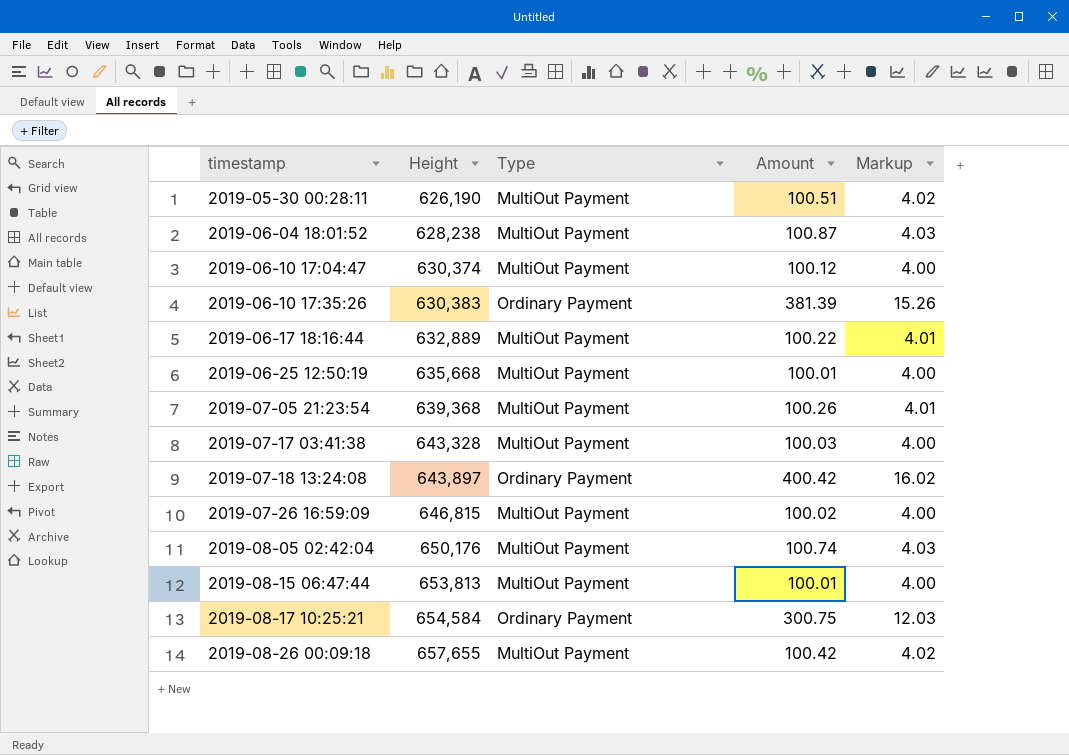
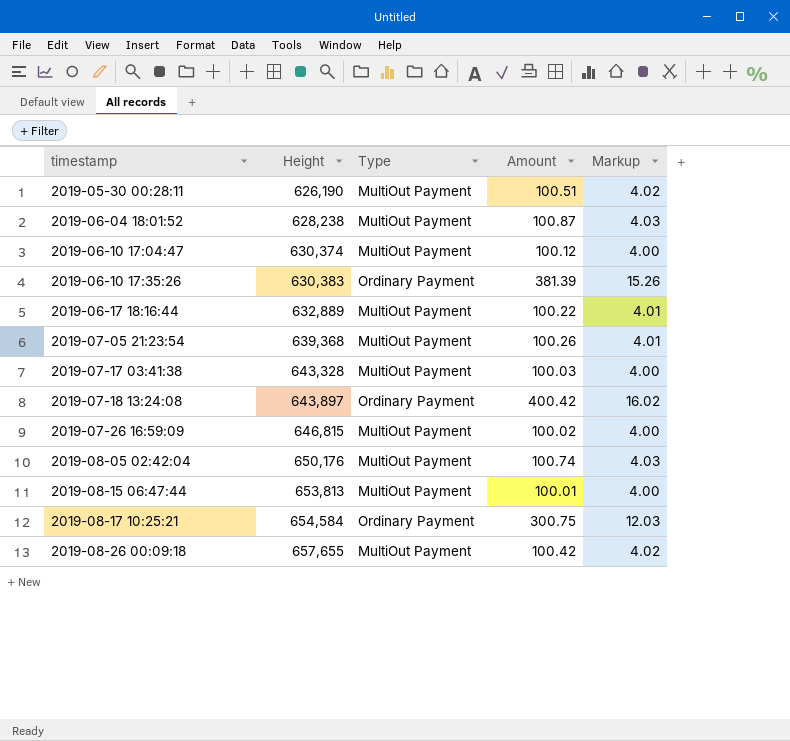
row 2019-06-25 12:50:19: 635,668 | MultiOut Payment | 100.01 | 4.00 -> none

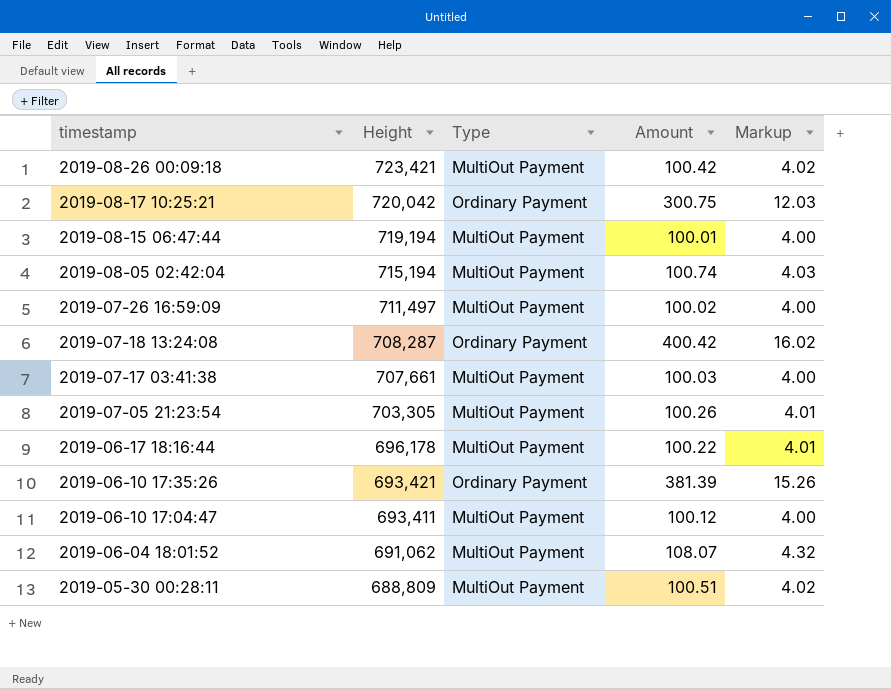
row order: timestamp ascending -> timestamp descending
2019-08-26 00:09:18 | Height: 657,655 -> 723,421
2019-08-17 10:25:21 | Height: 654,584 -> 720,042
2019-08-15 06:47:44 | Height: 653,813 -> 719,194
2019-08-05 02:42:04 | Height: 650,176 -> 715,194
2019-07-26 16:59:09 | Height: 646,815 -> 711,497
2019-07-18 13:24:08 | Height: 643,897 -> 708,287
2019-07-17 03:41:38 | Height: 643,328 -> 707,661
2019-07-05 21:23:54 | Height: 639,368 -> 703,305
2019-06-17 18:16:44 | Height: 632,889 -> 696,178
2019-06-10 17:35:26 | Height: 630,383 -> 693,421
2019-06-10 17:04:47 | Height: 630,374 -> 693,411
2019-06-04 18:01:52 | Height: 628,238 -> 691,062
2019-06-04 18:01:52 | Amount: 100.87 -> 108.07
2019-06-04 18:01:52 | Markup: 4.03 -> 4.32
2019-05-30 00:28:11 | Height: 626,190 -> 688,809

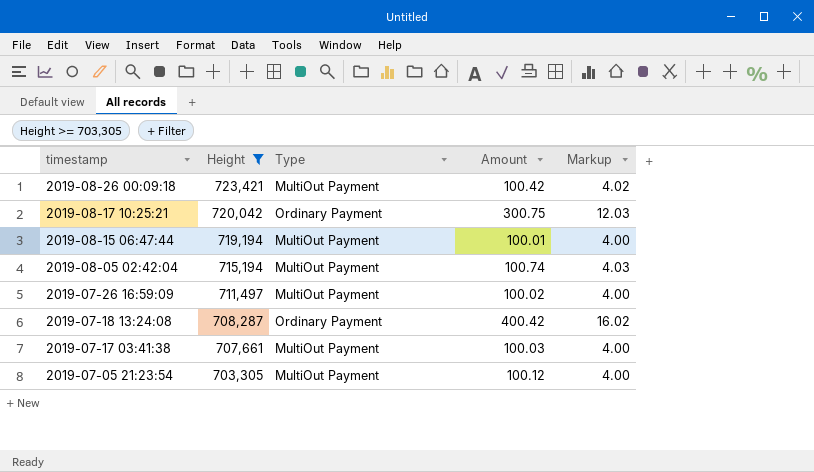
filter: none -> Height >= 703,305
2019-07-05 21:23:54 | Amount: 100.26 -> 100.12
2019-07-05 21:23:54 | Markup: 4.01 -> 4.00

